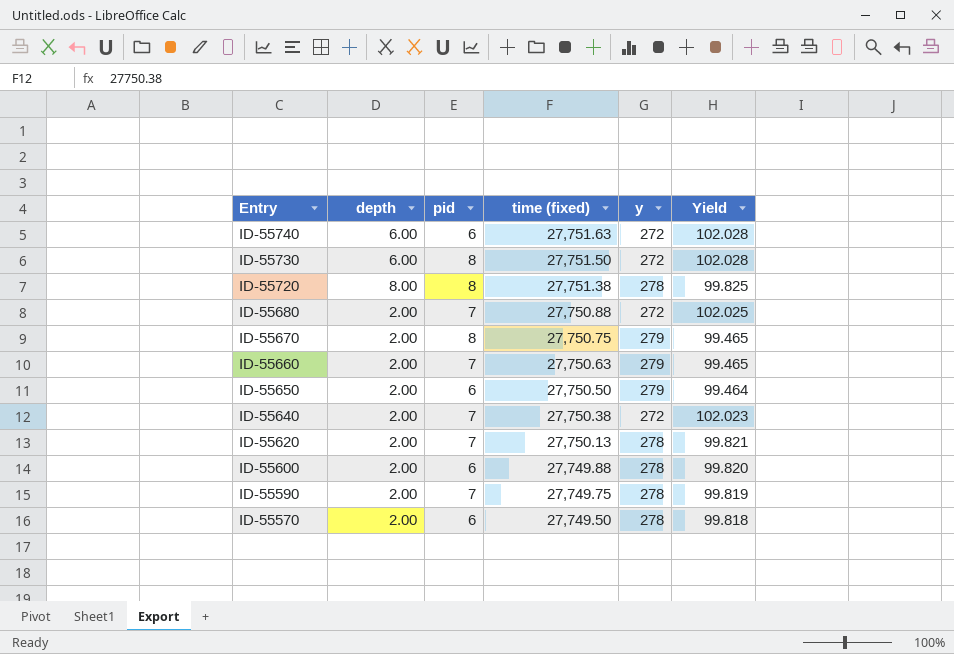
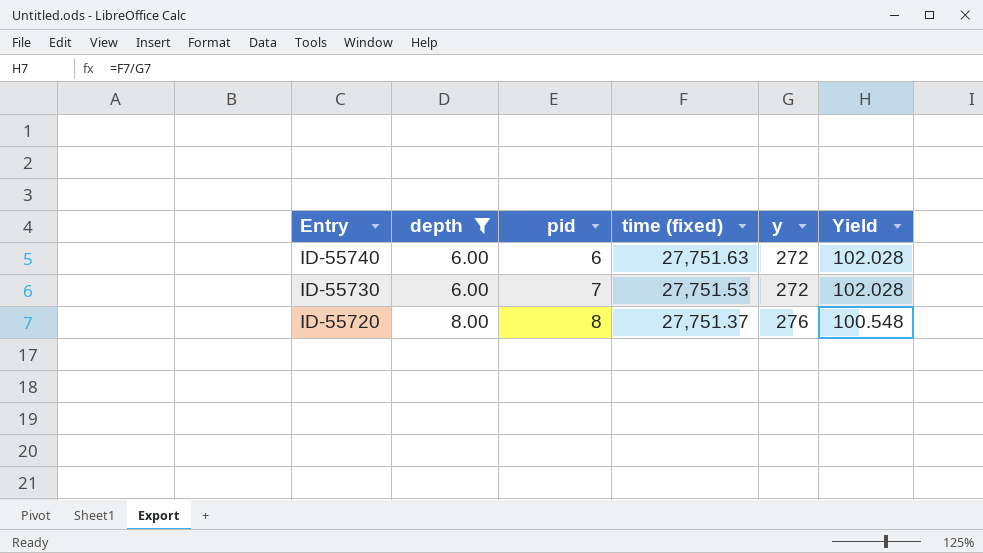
filter: none -> depth != 2.00
ID-55730 | pid: 8 -> 7
ID-55730 | time (fixed): 27,751.50 -> 27,751.53
ID-55720 | time (fixed): 27,751.38 -> 27,751.37
ID-55720 | y: 278 -> 276
ID-55720 | Yield: 99.825 -> 100.548

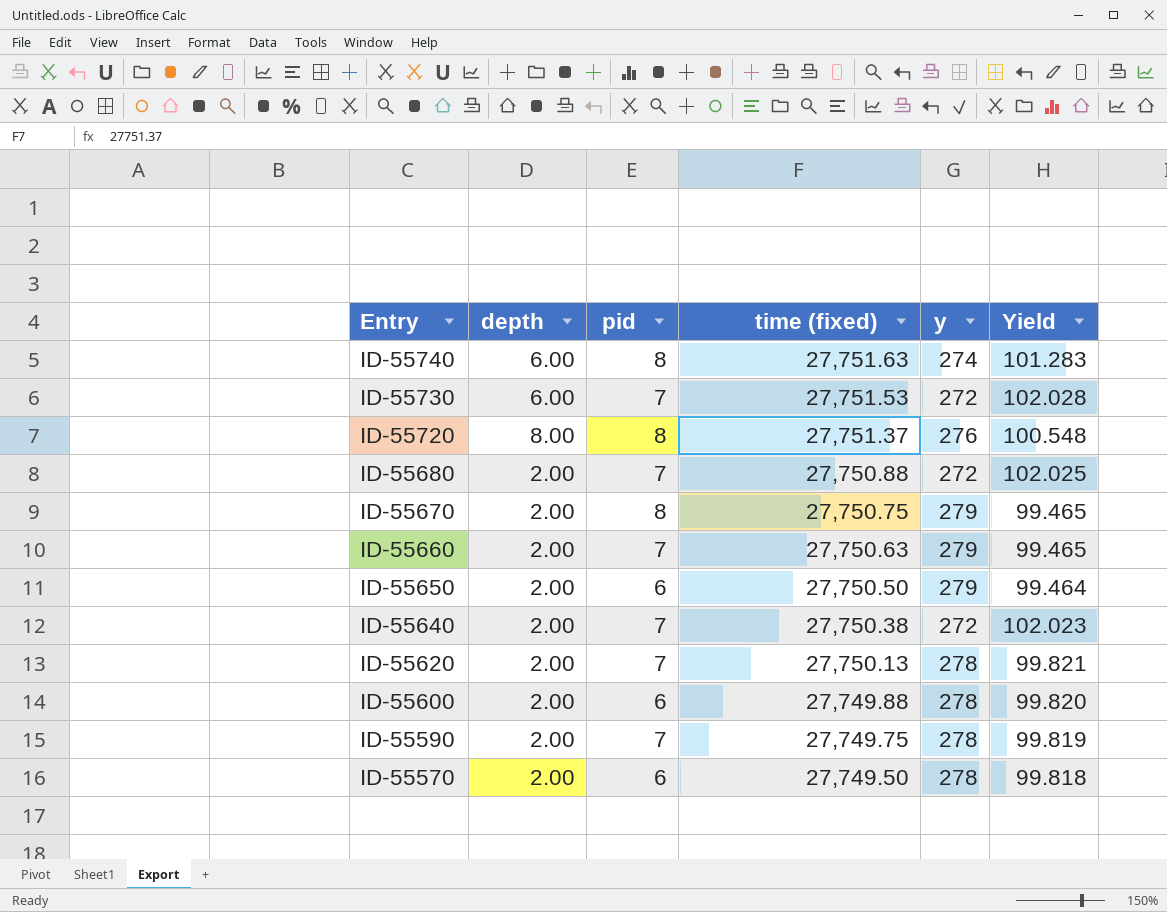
filter: depth != 2.00 -> none
ID-55740 | pid: 6 -> 8
ID-55740 | y: 272 -> 274
ID-55740 | Yield: 102.028 -> 101.283

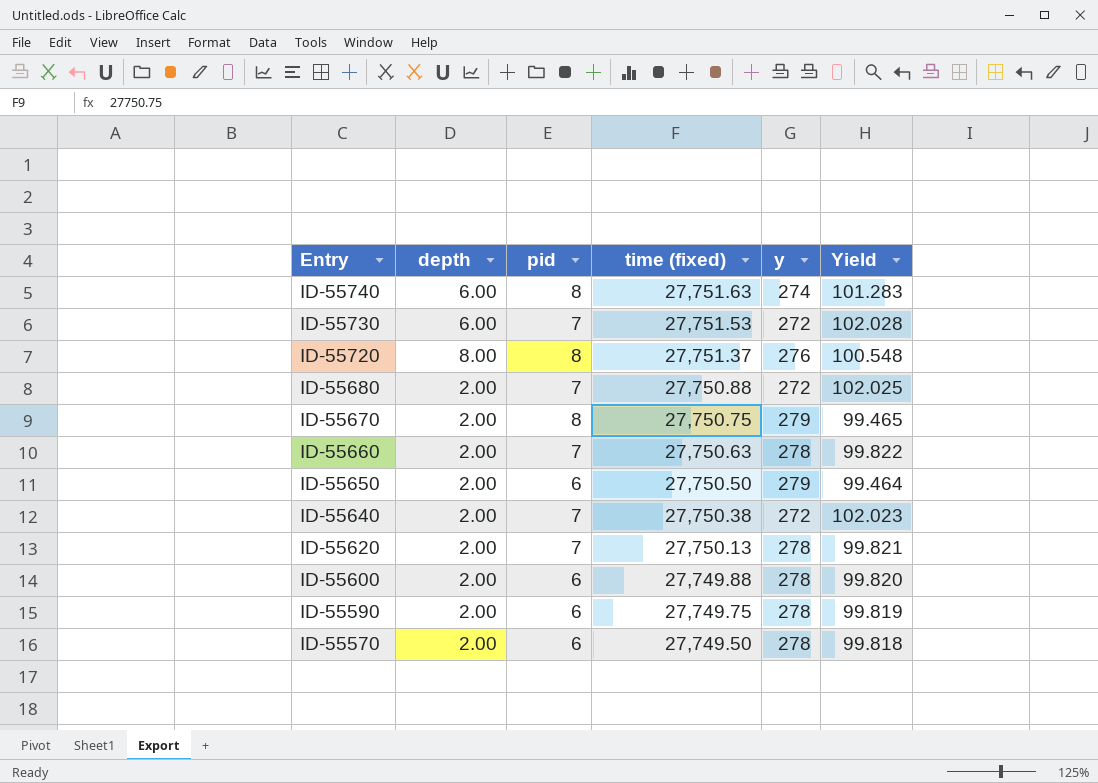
ID-55660 | y: 279 -> 278
ID-55660 | Yield: 99.465 -> 99.822
ID-55590 | pid: 7 -> 6

